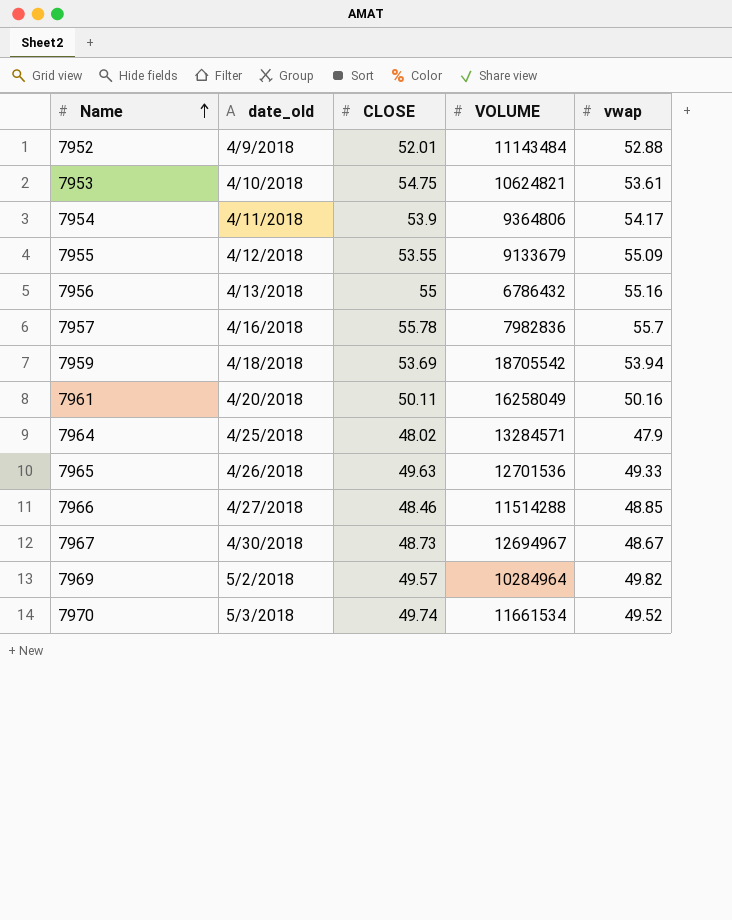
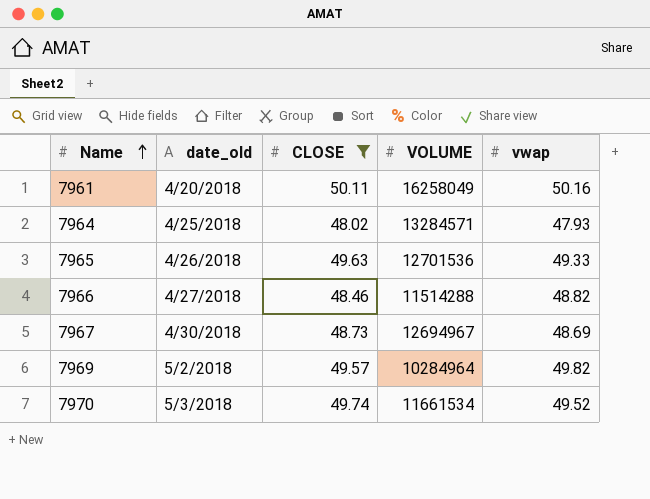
filter: none -> CLOSE <= 50.11
7964 | vwap: 47.9 -> 47.93
7966 | vwap: 48.85 -> 48.82
7967 | vwap: 48.67 -> 48.69

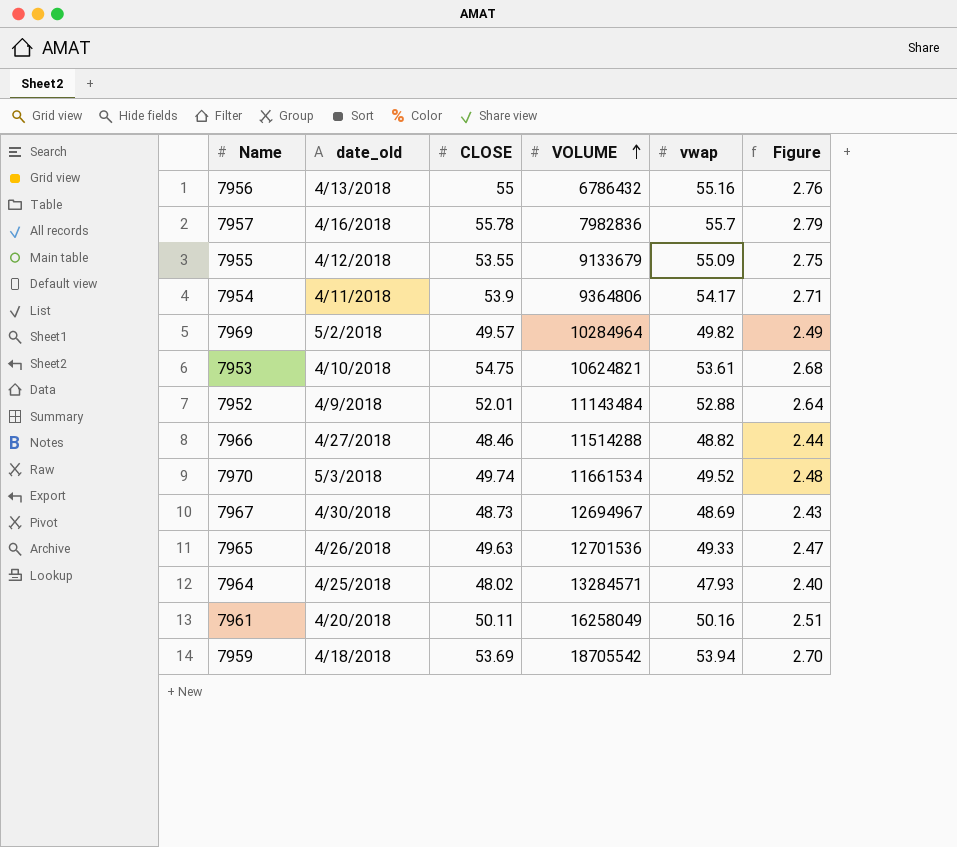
filter: CLOSE <= 50.11 -> none
row order: Name ascending -> VOLUME ascending
column Figure | formula: none -> [vwap] * 0.05

